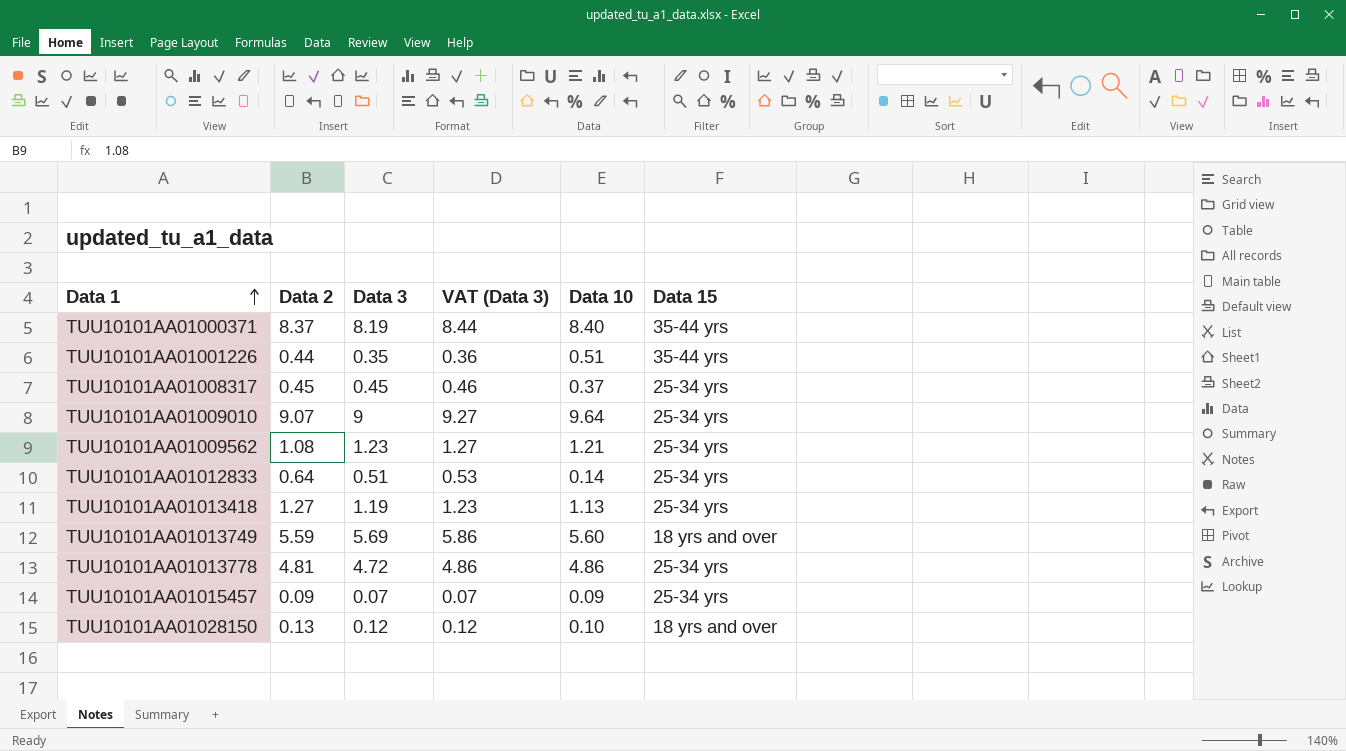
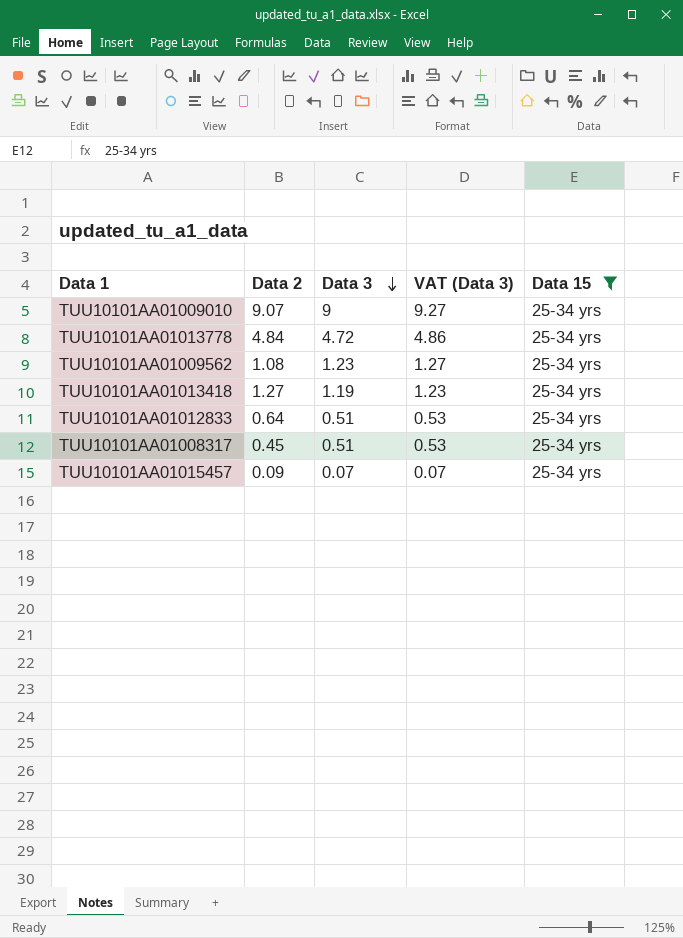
filter: none -> Data 15 = 25-34 yrs
row order: Data 1 ascending -> Data 3 descending
column Data 10 | position: 5 -> none
TUU10101AA01013778 | Data 2: 4.81 -> 4.84
TUU10101AA01008317 | Data 3: 0.45 -> 0.51
TUU10101AA01008317 | VAT (Data 3): 0.46 -> 0.53

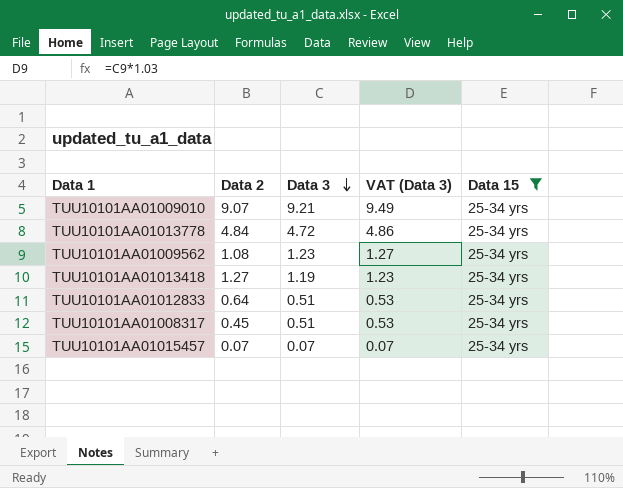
TUU10101AA01009010 | Data 3: 9 -> 9.21
TUU10101AA01009010 | VAT (Data 3): 9.27 -> 9.49
TUU10101AA01015457 | Data 2: 0.09 -> 0.07

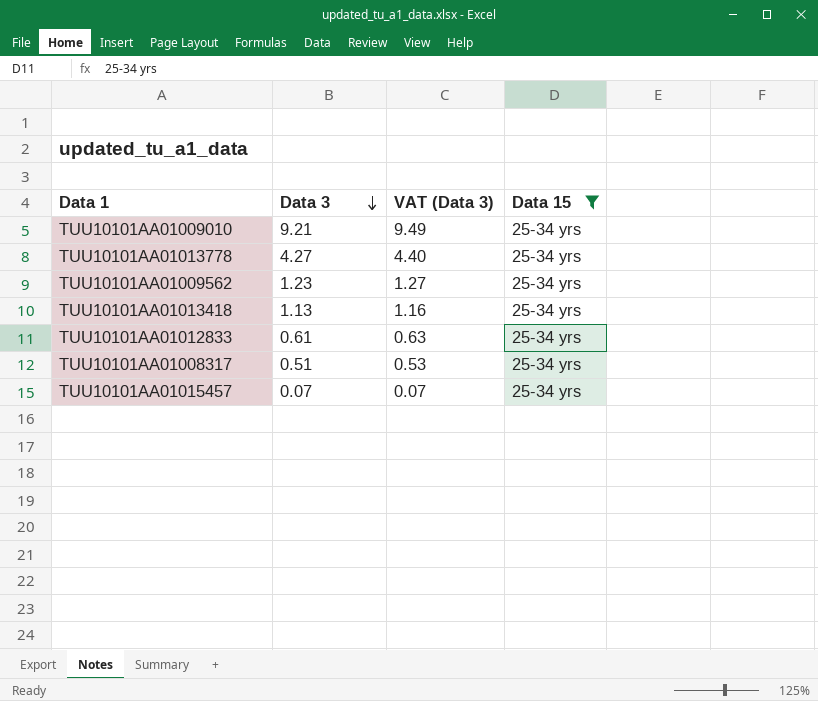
column Data 2 | position: 2 -> none
TUU10101AA01013778 | Data 3: 4.72 -> 4.27
TUU10101AA01013778 | VAT (Data 3): 4.86 -> 4.40
TUU10101AA01013418 | Data 3: 1.19 -> 1.13
TUU10101AA01013418 | VAT (Data 3): 1.23 -> 1.16
TUU10101AA01012833 | Data 3: 0.51 -> 0.61
TUU10101AA01012833 | VAT (Data 3): 0.53 -> 0.63

